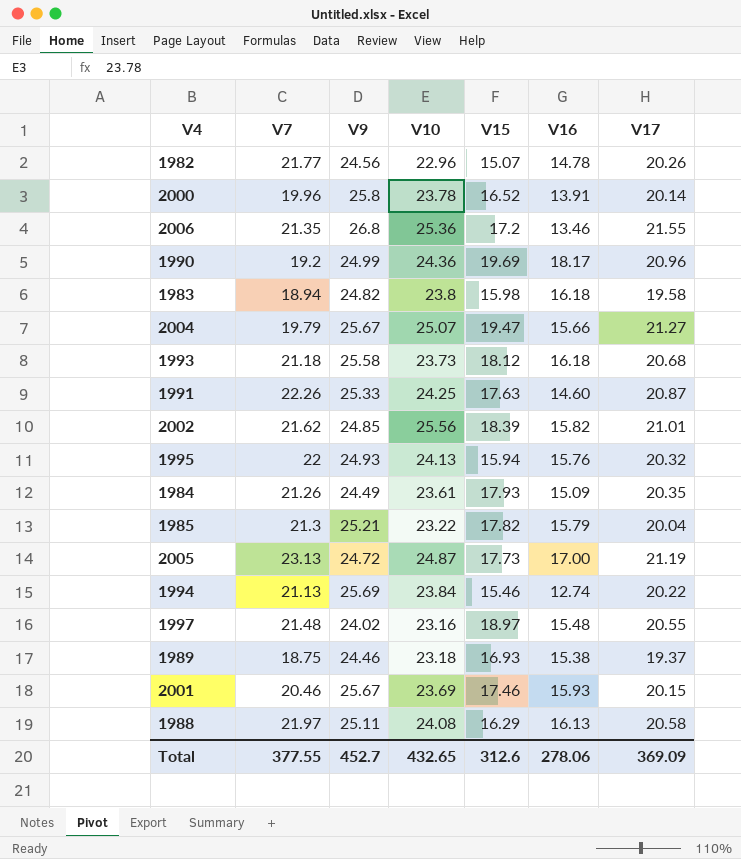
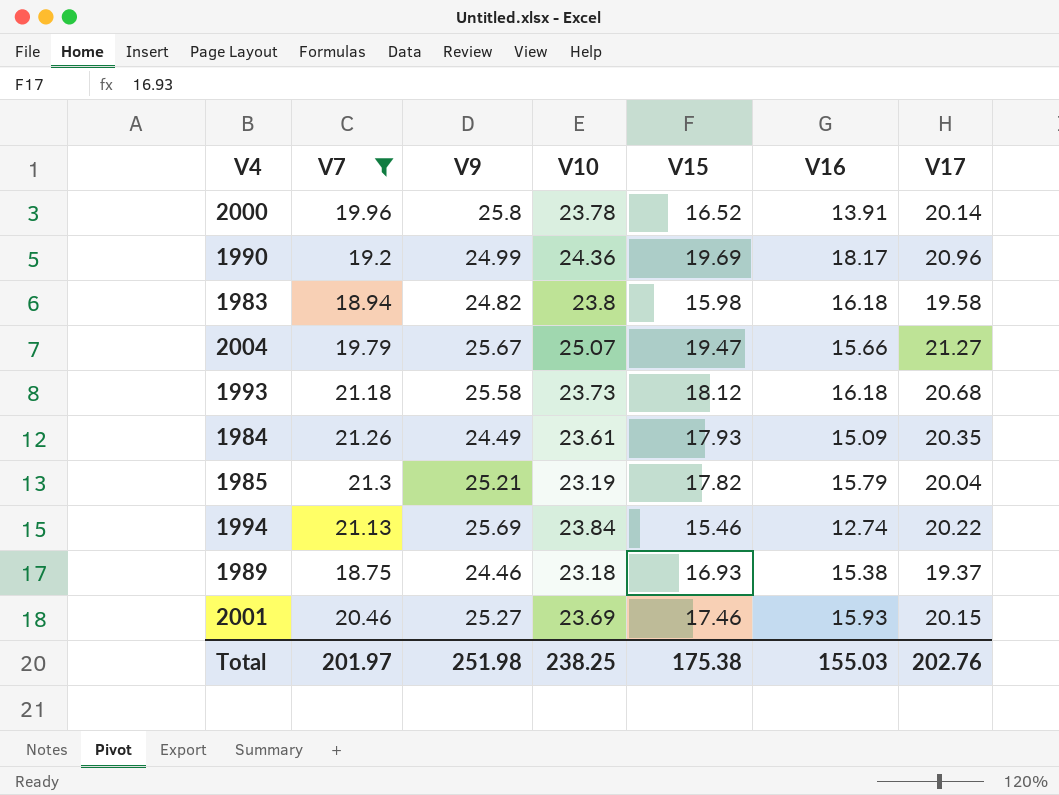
filter: none -> V7 <= 21.3
1985 | V10: 23.22 -> 23.19
2001 | V9: 25.67 -> 25.27
Total | V7: 377.55 -> 201.97
Total | V9: 452.7 -> 251.98
Total | V10: 432.65 -> 238.25
Total | V15: 312.6 -> 175.38
Total | V16: 278.06 -> 155.03
Total | V17: 369.09 -> 202.76

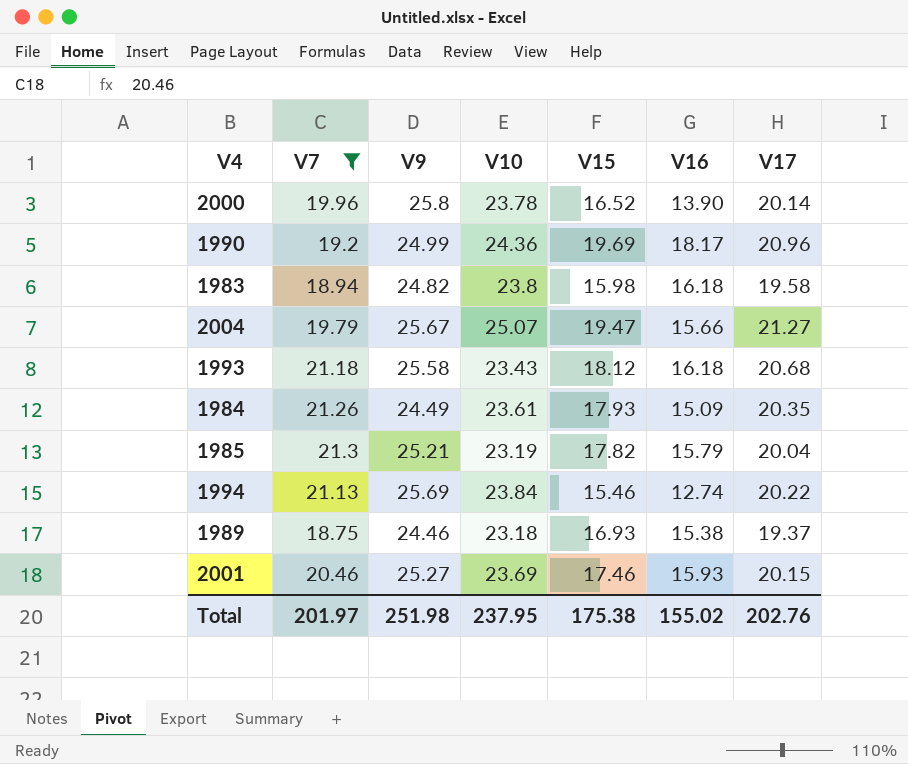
2000 | V16: 13.91 -> 13.90
1993 | V10: 23.73 -> 23.43
Total | V10: 238.25 -> 237.95
Total | V16: 155.03 -> 155.02

